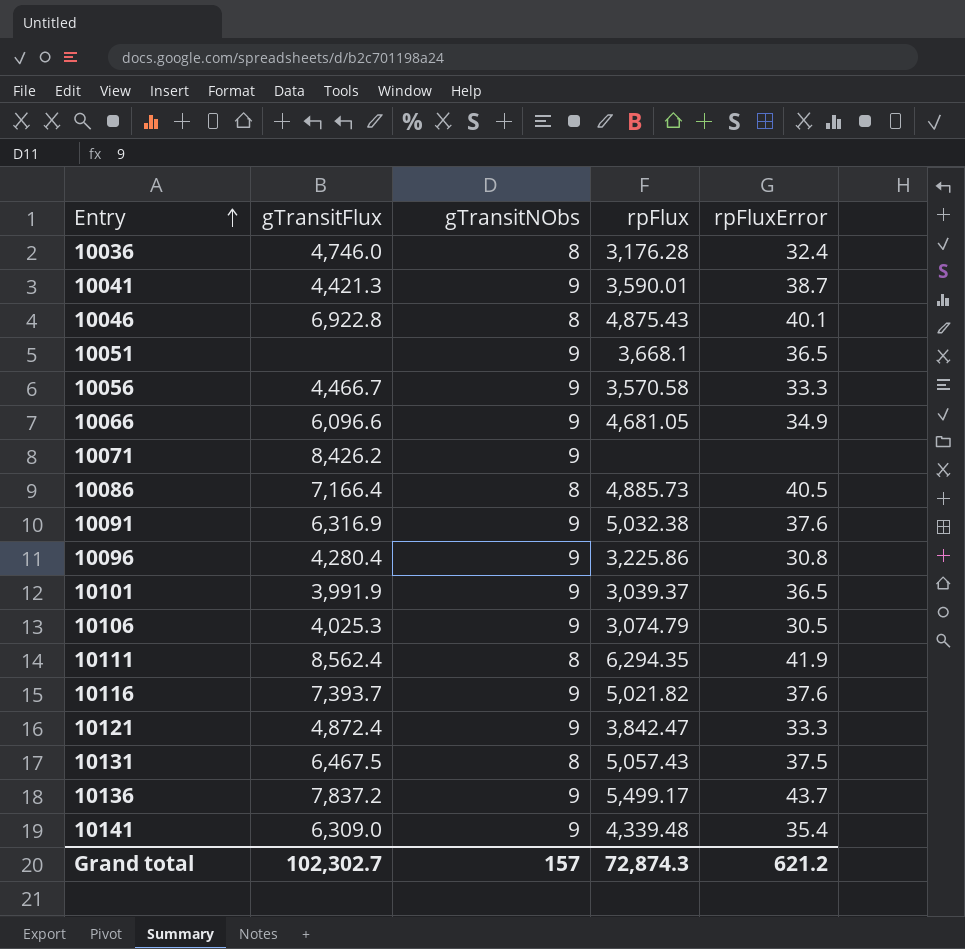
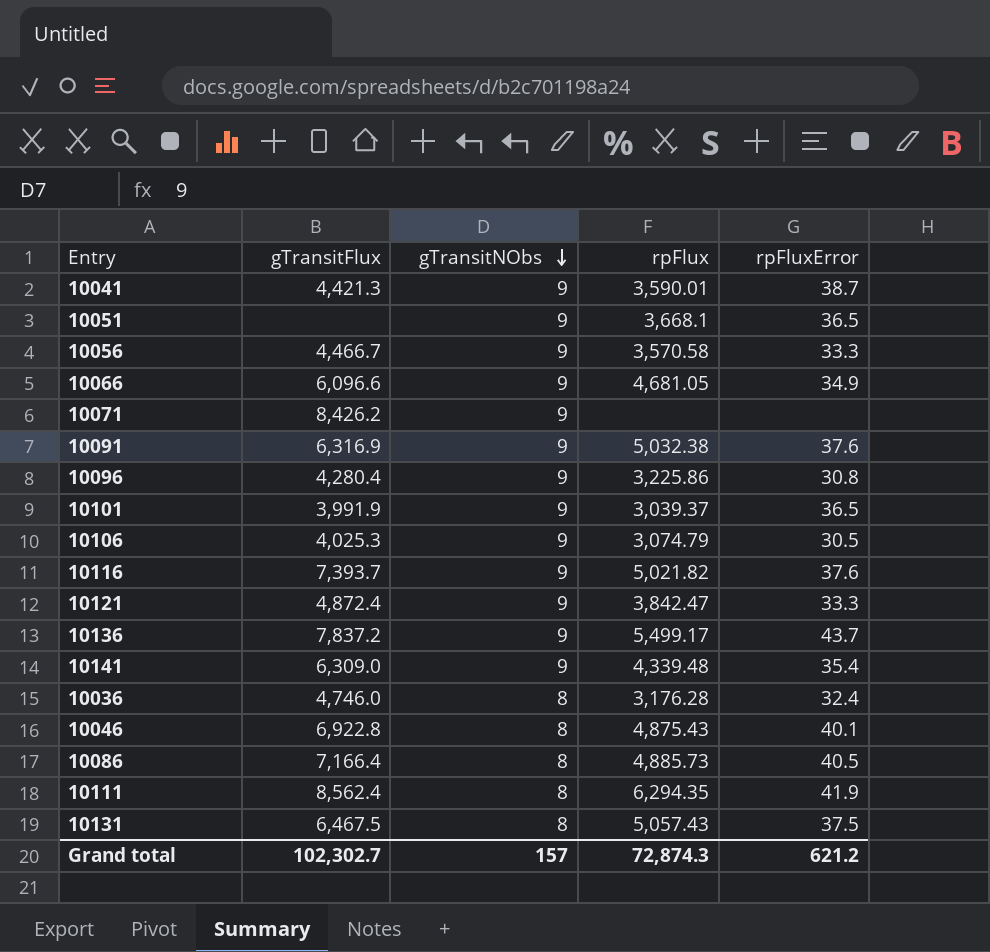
row order: Entry ascending -> gTransitNObs descending

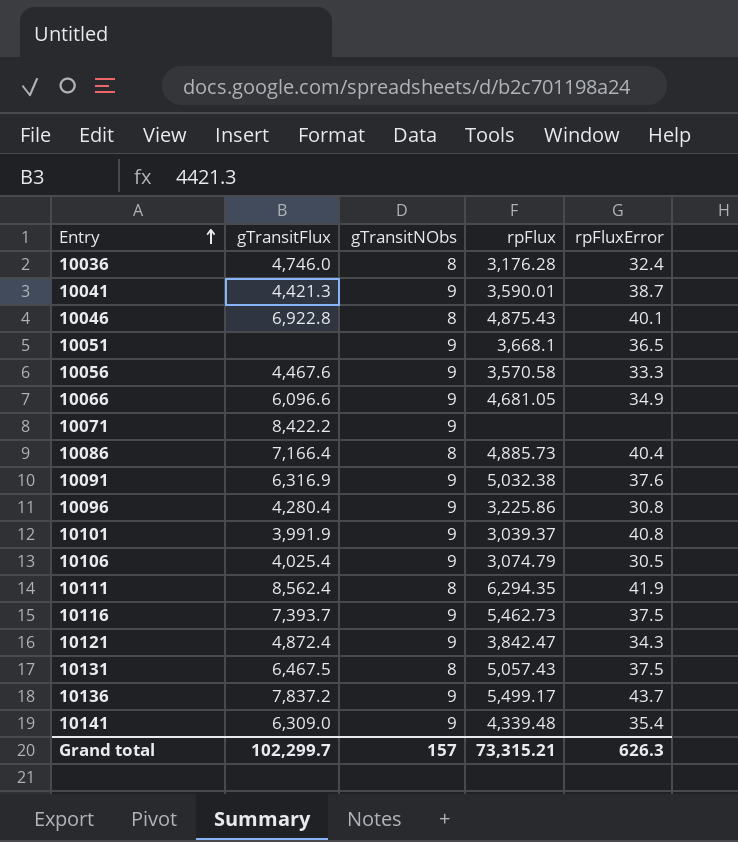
row order: gTransitNObs descending -> Entry ascending
10056 | gTransitFlux: 4,466.7 -> 4,467.6
10071 | gTransitFlux: 8,426.2 -> 8,422.2
10086 | rpFluxError: 40.5 -> 40.4
10101 | rpFluxError: 36.5 -> 40.8
10106 | gTransitFlux: 4,025.3 -> 4,025.4
10116 | rpFlux: 5,021.82 -> 5,462.73
10116 | rpFluxError: 37.6 -> 37.5
10121 | rpFluxError: 33.3 -> 34.3
Grand total | gTransitFlux: 102,302.7 -> 102,299.7
Grand total | rpFlux: 72,874.3 -> 73,315.21
Grand total | rpFluxError: 621.2 -> 626.3

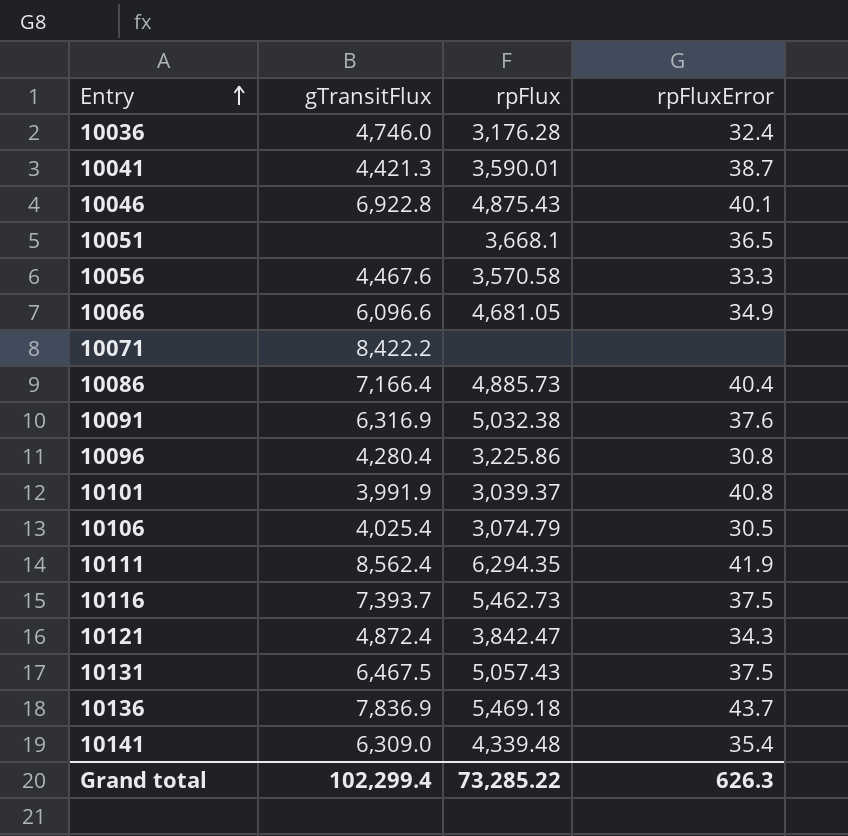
column gTransitNObs | position: 3 -> none
10136 | gTransitFlux: 7,837.2 -> 7,836.9
10136 | rpFlux: 5,499.17 -> 5,469.18
Grand total | gTransitFlux: 102,299.7 -> 102,299.4
Grand total | rpFlux: 73,315.21 -> 73,285.22

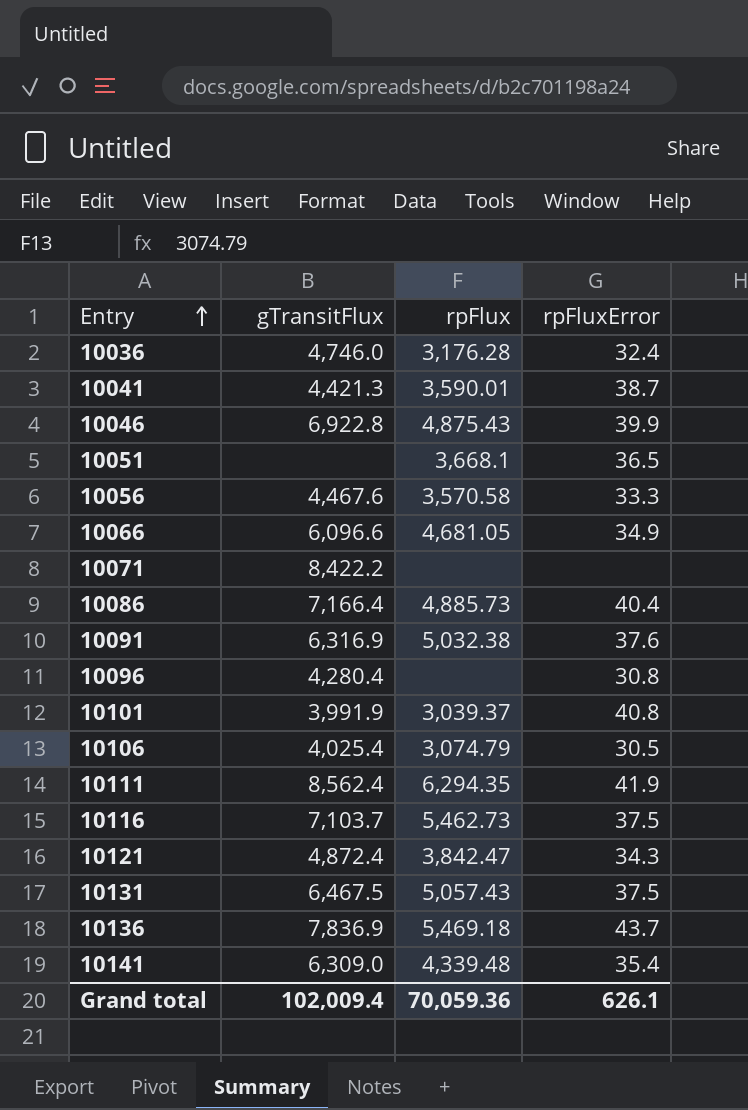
10046 | rpFluxError: 40.1 -> 39.9
10096 | rpFlux: 3,225.86 -> none
10116 | gTransitFlux: 7,393.7 -> 7,103.7
Grand total | gTransitFlux: 102,299.4 -> 102,009.4
Grand total | rpFlux: 73,285.22 -> 70,059.36
Grand total | rpFluxError: 626.3 -> 626.1

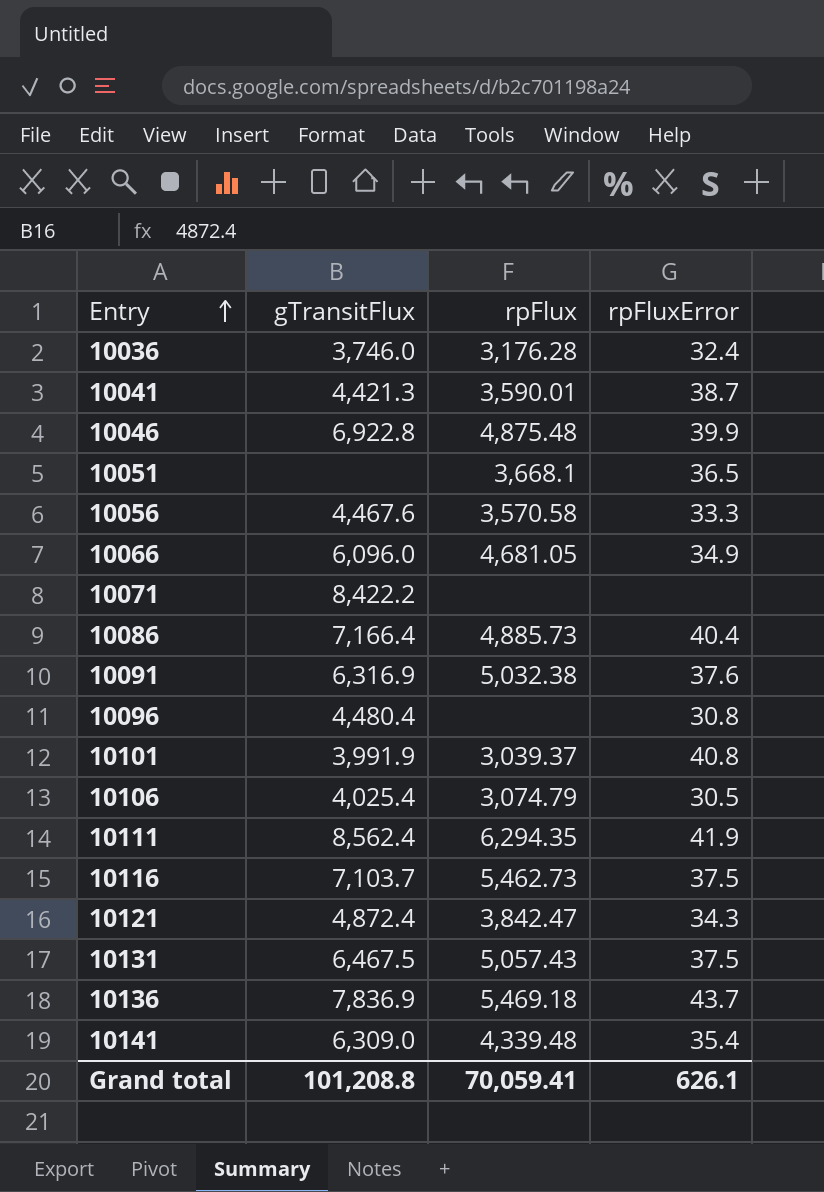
10036 | gTransitFlux: 4,746.0 -> 3,746.0
10046 | rpFlux: 4,875.43 -> 4,875.48
10066 | gTransitFlux: 6,096.6 -> 6,096.0
10096 | gTransitFlux: 4,280.4 -> 4,480.4
Grand total | gTransitFlux: 102,009.4 -> 101,208.8
Grand total | rpFlux: 70,059.36 -> 70,059.41

